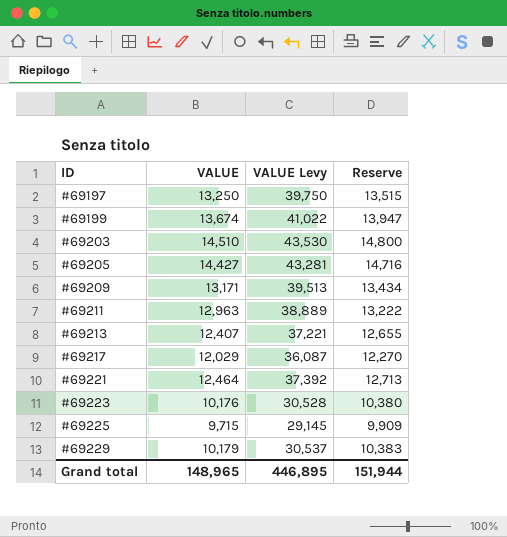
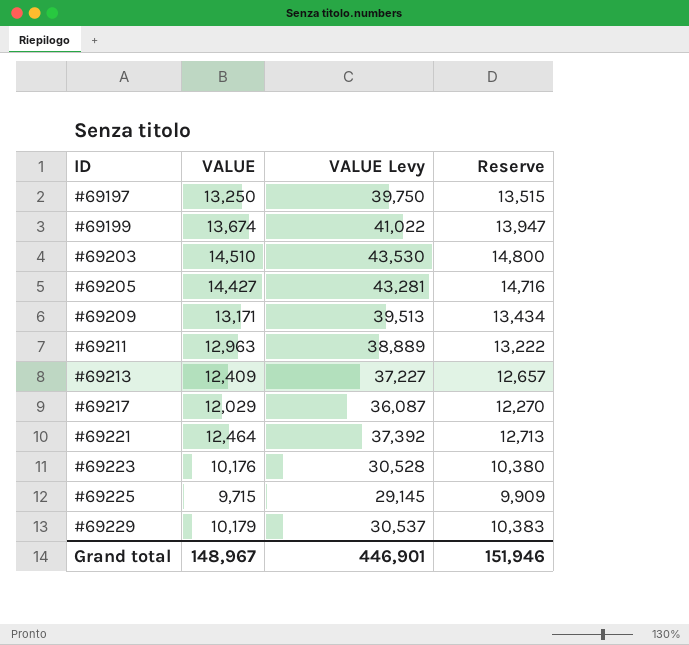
#69213 | VALUE: 12,407 -> 12,409
#69213 | VALUE Levy: 37,221 -> 37,227
#69213 | Reserve: 12,655 -> 12,657
Grand total | VALUE: 148,965 -> 148,967
Grand total | VALUE Levy: 446,895 -> 446,901
Grand total | Reserve: 151,944 -> 151,946

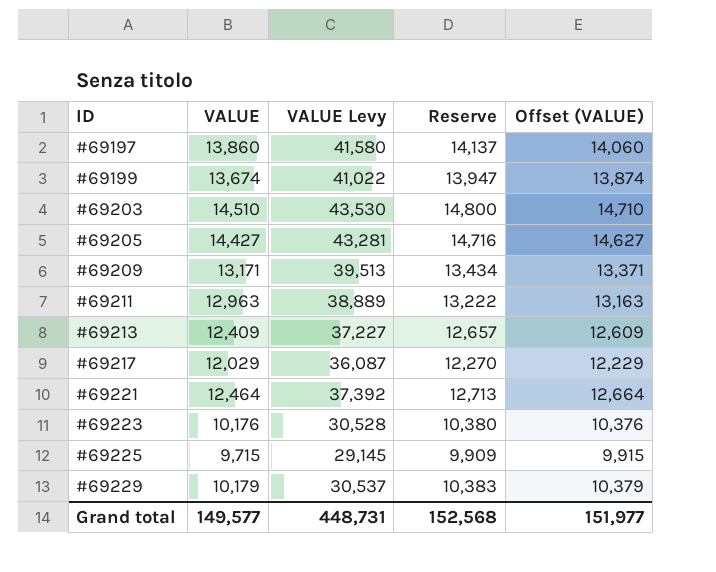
column Offset (VALUE) | formula: none -> [VALUE] + 200
#69197 | VALUE: 13,250 -> 13,860
#69197 | VALUE Levy: 39,750 -> 41,580
#69197 | Reserve: 13,515 -> 14,137
Grand total | VALUE: 148,967 -> 149,577
Grand total | VALUE Levy: 446,901 -> 448,731
Grand total | Reserve: 151,946 -> 152,568

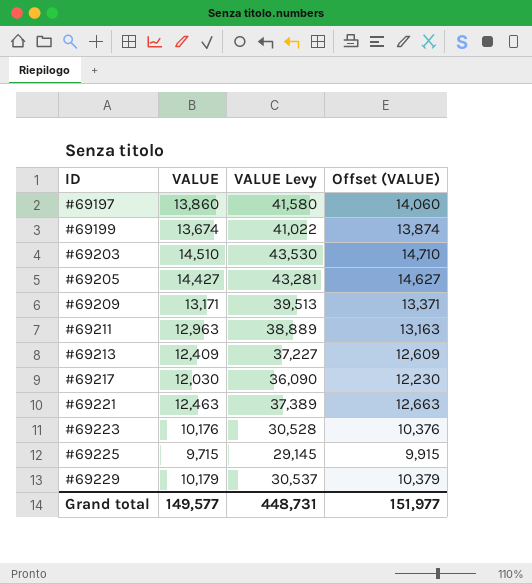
column Reserve | formula: [VALUE] * 1.02 -> none
#69217 | VALUE: 12,029 -> 12,030
#69217 | VALUE Levy: 36,087 -> 36,090
#69217 | Offset (VALUE): 12,229 -> 12,230
#69221 | VALUE: 12,464 -> 12,463
#69221 | VALUE Levy: 37,392 -> 37,389
#69221 | Offset (VALUE): 12,664 -> 12,663

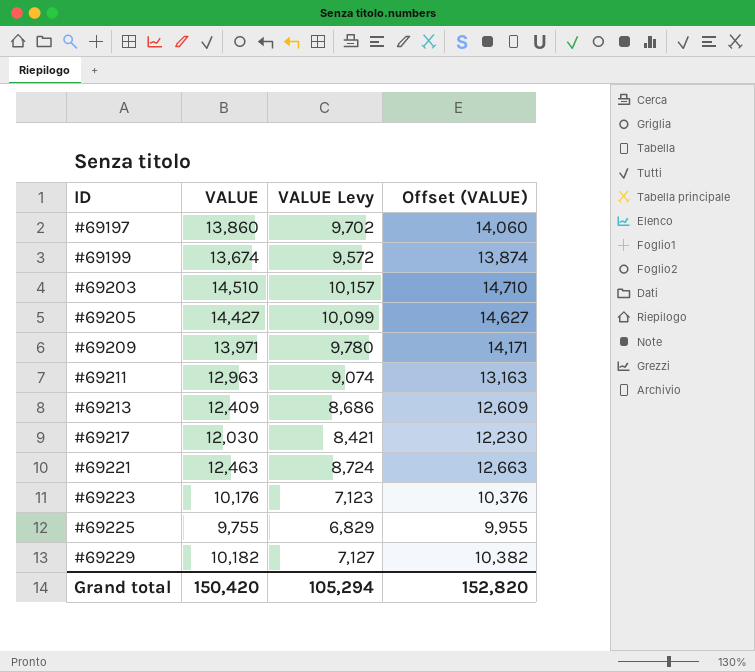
column VALUE Levy | formula: [VALUE] * 3 -> [VALUE] * 0.7
#69209 | VALUE: 13,171 -> 13,971
#69209 | Offset (VALUE): 13,371 -> 14,171
#69225 | VALUE: 9,715 -> 9,755
#69225 | Offset (VALUE): 9,915 -> 9,955
#69229 | VALUE: 10,179 -> 10,182
#69229 | Offset (VALUE): 10,379 -> 10,382
Grand total | VALUE: 149,577 -> 150,420
Grand total | VALUE Levy: 448,731 -> 105,294
Grand total | Offset (VALUE): 151,977 -> 152,820

